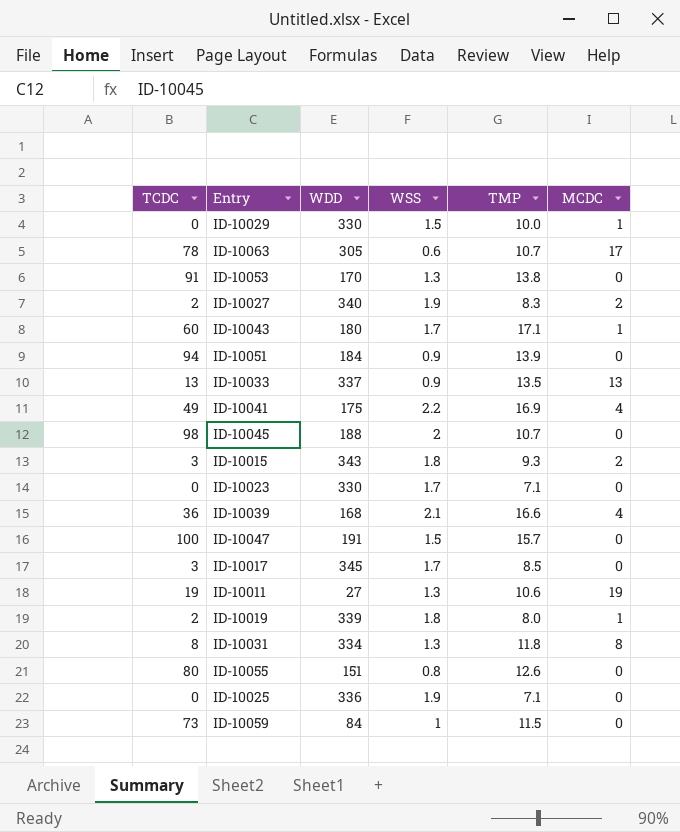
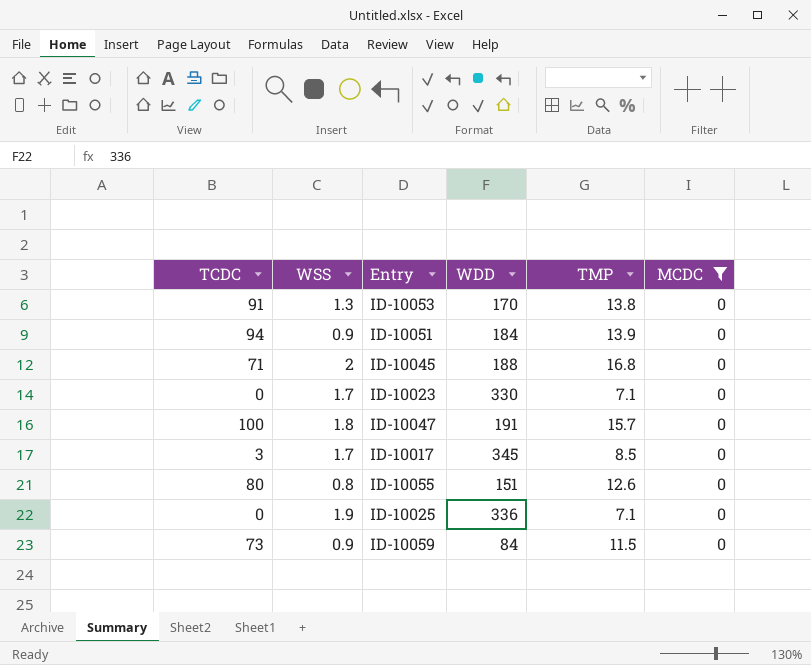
filter: none -> MCDC = 0
column WSS | position: 4 -> 2
ID-10045 | TCDC: 98 -> 71
ID-10045 | TMP: 10.7 -> 16.8
ID-10047 | WSS: 1.5 -> 1.8
ID-10059 | WSS: 1 -> 0.9

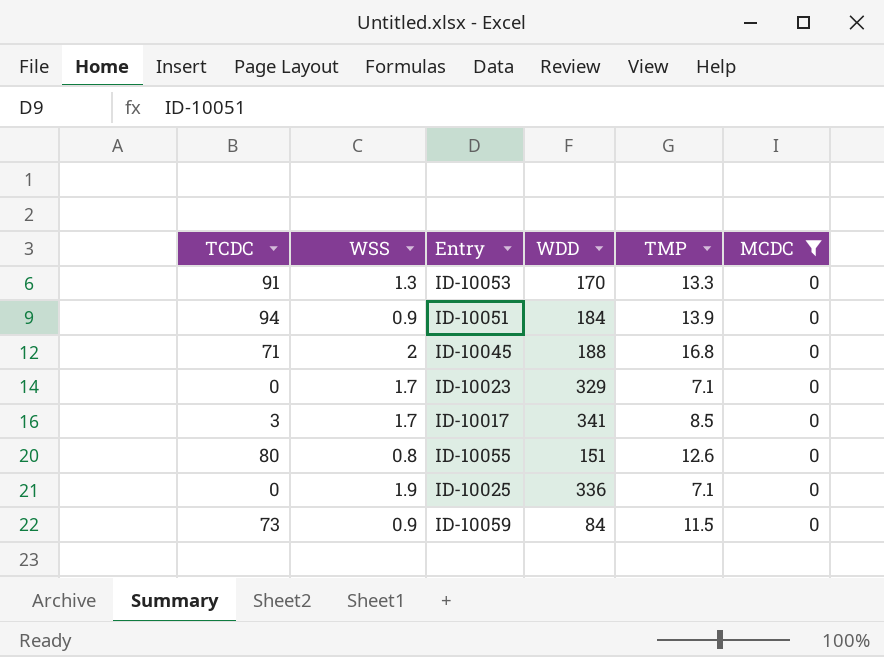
row ID-10047: 100 | 1.8 | 191 | 15.7 | 0 -> none
ID-10053 | TMP: 13.8 -> 13.3
ID-10023 | WDD: 330 -> 329
ID-10017 | WDD: 345 -> 341

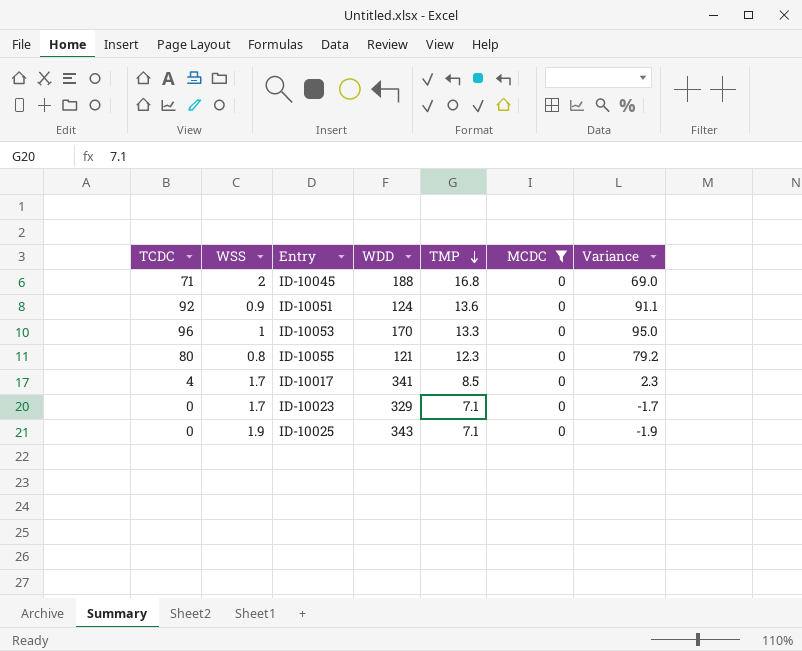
row order: none -> TMP descending
column Variance | formula: none -> [TCDC] - [WSS]
row ID-10059: 73 | 0.9 | 84 | 11.5 | 0 -> none
ID-10051 | TCDC: 94 -> 92
ID-10051 | WDD: 184 -> 124
ID-10051 | TMP: 13.9 -> 13.6
ID-10053 | TCDC: 91 -> 96
ID-10053 | WSS: 1.3 -> 1
ID-10055 | WDD: 151 -> 121
ID-10055 | TMP: 12.6 -> 12.3
ID-10017 | TCDC: 3 -> 4
ID-10025 | WDD: 336 -> 343

